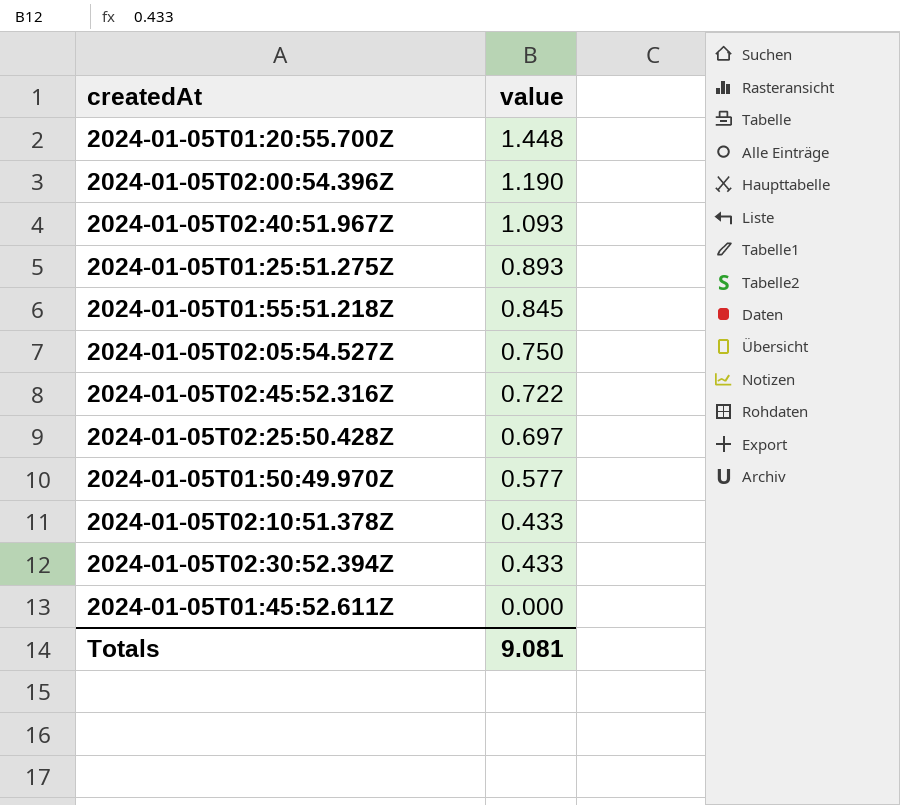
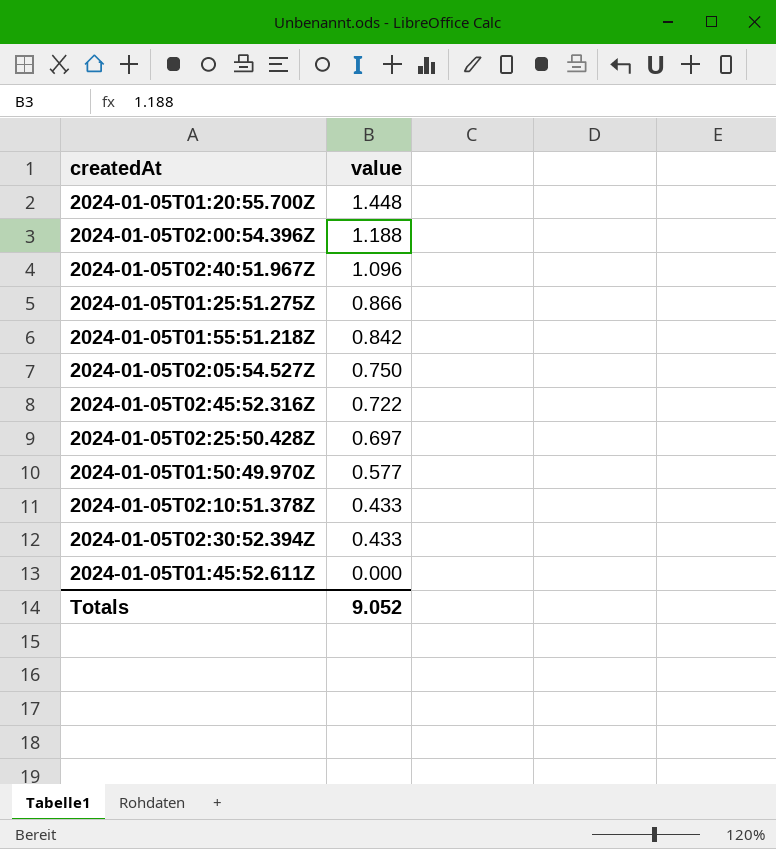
2024-01-05T02:00:54.396Z | value: 1.190 -> 1.188
2024-01-05T02:40:51.967Z | value: 1.093 -> 1.096
2024-01-05T01:25:51.275Z | value: 0.893 -> 0.866
2024-01-05T01:55:51.218Z | value: 0.845 -> 0.842
Totals | value: 9.081 -> 9.052

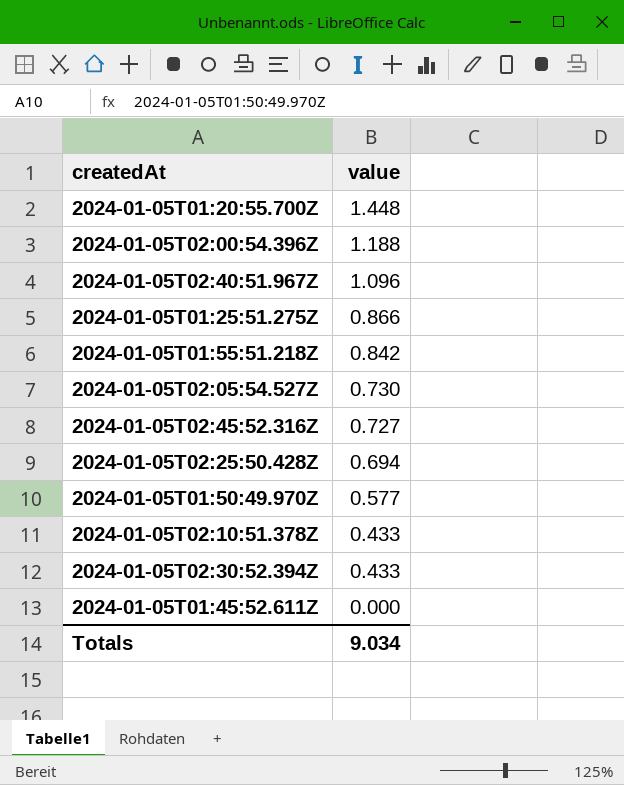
2024-01-05T02:05:54.527Z | value: 0.750 -> 0.730
2024-01-05T02:45:52.316Z | value: 0.722 -> 0.727
2024-01-05T02:25:50.428Z | value: 0.697 -> 0.694
Totals | value: 9.052 -> 9.034

